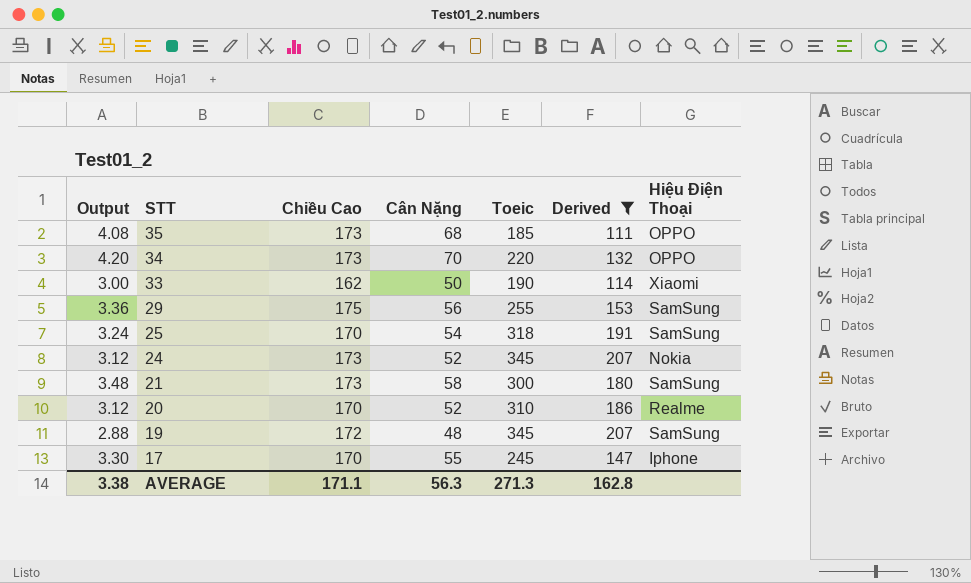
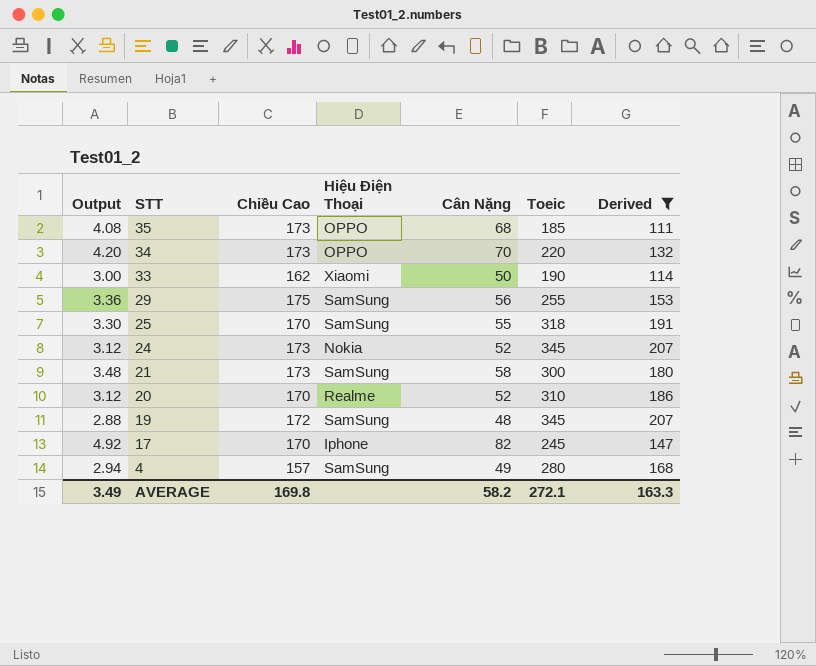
column Hiệu Điện Thoại | position: 7 -> 4
25 | Output: 3.24 -> 3.30
25 | Cân Nặng: 54 -> 55
17 | Output: 3.30 -> 4.92
17 | Cân Nặng: 55 -> 82
row 4: none -> 2.94 | 157 | SamSung | 49 | 280 | 168
AVERAGE | Output: 3.38 -> 3.49
AVERAGE | Chiều Cao: 171.1 -> 169.8
AVERAGE | Cân Nặng: 56.3 -> 58.2
AVERAGE | Toeic: 271.3 -> 272.1
AVERAGE | Derived: 162.8 -> 163.3

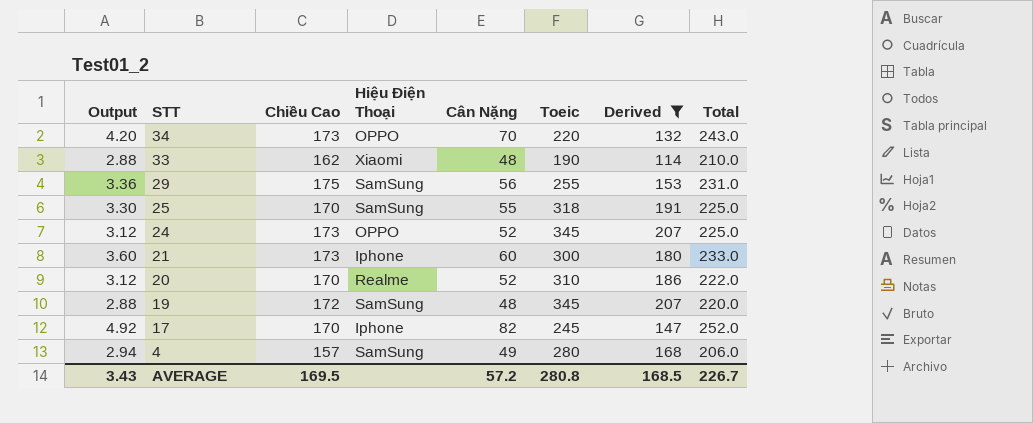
column Total | formula: none -> [Chiều Cao] + [Cân Nặng]
row 35: 4.08 | 173 | OPPO | 68 | 185 | 111 -> none
33 | Output: 3.00 -> 2.88
33 | Cân Nặng: 50 -> 48
24 | Hiệu Điện Thoại: Nokia -> OPPO
21 | Output: 3.48 -> 3.60
21 | Hiệu Điện Thoại: SamSung -> Iphone
21 | Cân Nặng: 58 -> 60
AVERAGE | Output: 3.49 -> 3.43
AVERAGE | Chiều Cao: 169.8 -> 169.5
AVERAGE | Cân Nặng: 58.2 -> 57.2
AVERAGE | Toeic: 272.1 -> 280.8
AVERAGE | Derived: 163.3 -> 168.5

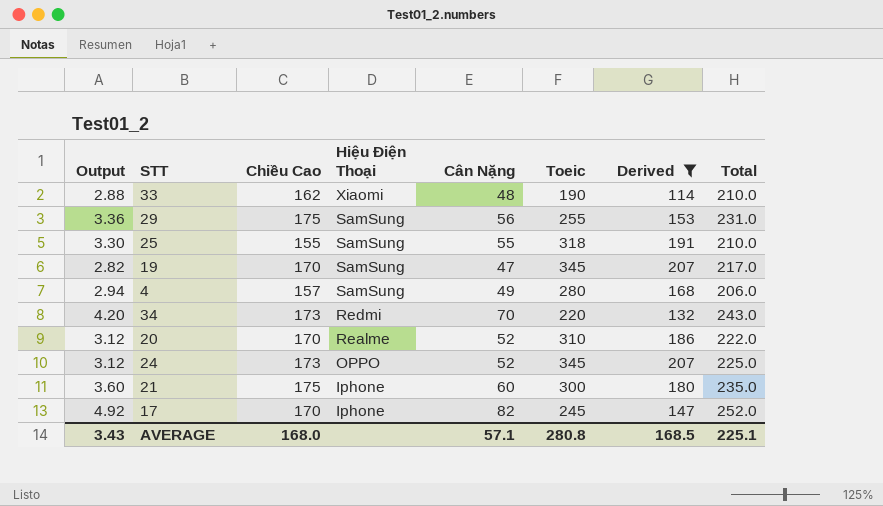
row order: STT descending -> Hiệu Điện Thoại descending
25 | Chiều Cao: 170 -> 155
25 | Total: 225.0 -> 210.0
19 | Output: 2.88 -> 2.82
19 | Chiều Cao: 172 -> 170
19 | Cân Nặng: 48 -> 47
19 | Total: 220.0 -> 217.0
34 | Hiệu Điện Thoại: OPPO -> Redmi
21 | Chiều Cao: 173 -> 175
21 | Total: 233.0 -> 235.0
AVERAGE | Chiều Cao: 169.5 -> 168.0
AVERAGE | Cân Nặng: 57.2 -> 57.1
AVERAGE | Total: 226.7 -> 225.1

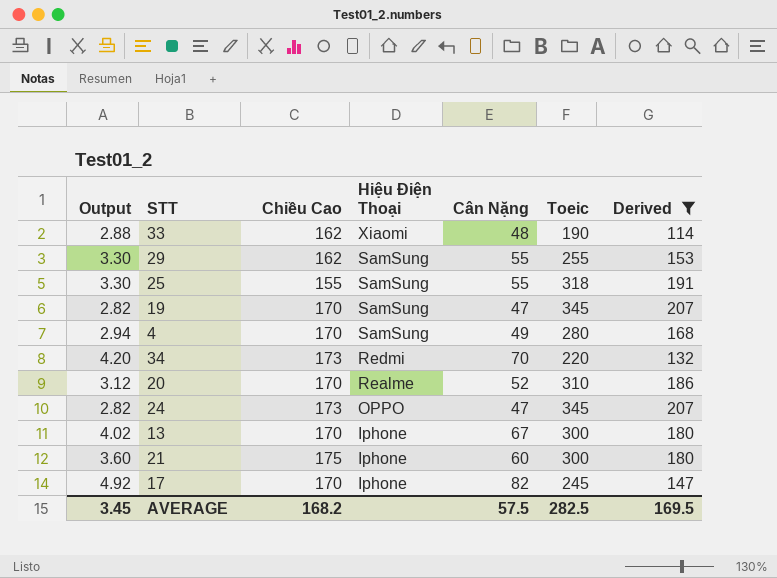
column Total | formula: [Chiều Cao] + [Cân Nặng] -> none
29 | Output: 3.36 -> 3.30
29 | Chiều Cao: 175 -> 162
29 | Cân Nặng: 56 -> 55
4 | Chiều Cao: 157 -> 170
24 | Output: 3.12 -> 2.82
24 | Cân Nặng: 52 -> 47
row 13: none -> 4.02 | 170 | Iphone | 67 | 300 | 180
AVERAGE | Output: 3.43 -> 3.45
AVERAGE | Chiều Cao: 168.0 -> 168.2
AVERAGE | Cân Nặng: 57.1 -> 57.5
AVERAGE | Toeic: 280.8 -> 282.5
AVERAGE | Derived: 168.5 -> 169.5

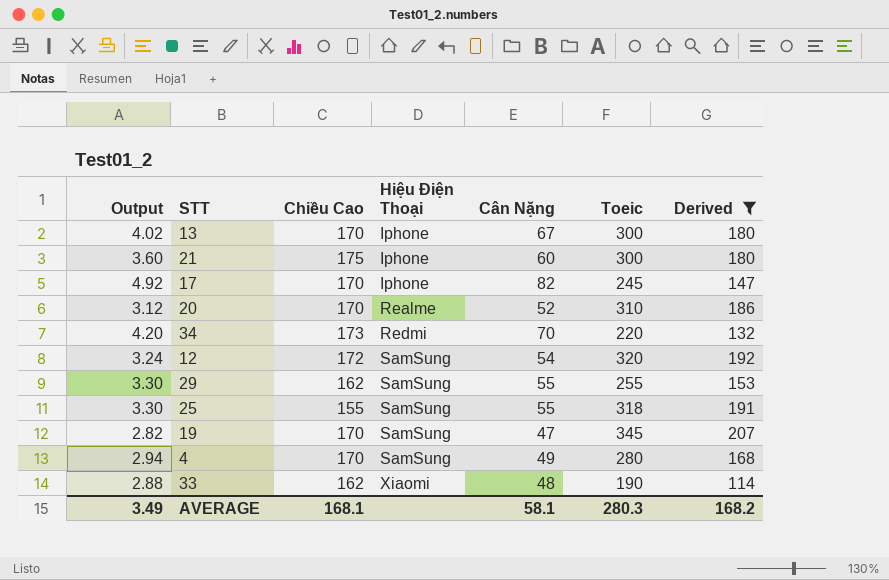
row order: Hiệu Điện Thoại descending -> Hiệu Điện Thoại ascending
row 24: 2.82 | 173 | OPPO | 47 | 345 | 207 -> none
row 12: none -> 3.24 | 172 | SamSung | 54 | 320 | 192
AVERAGE | Output: 3.45 -> 3.49
AVERAGE | Chiều Cao: 168.2 -> 168.1
AVERAGE | Cân Nặng: 57.5 -> 58.1
AVERAGE | Toeic: 282.5 -> 280.3
AVERAGE | Derived: 169.5 -> 168.2

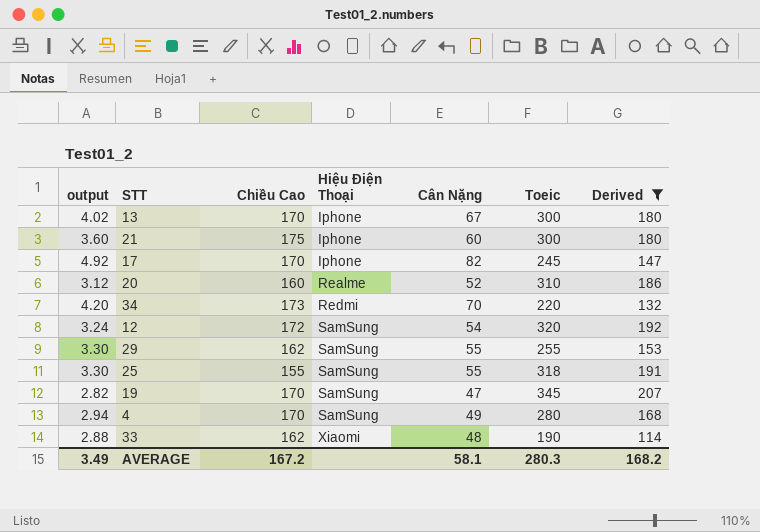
column name: Output -> output
20 | Chiều Cao: 170 -> 160
AVERAGE | Chiều Cao: 168.1 -> 167.2

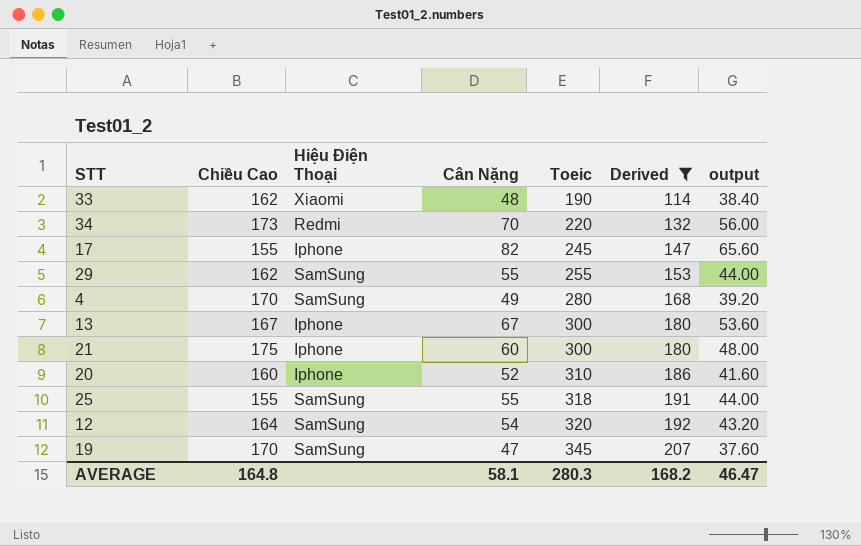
row order: Hiệu Điện Thoại ascending -> Toeic ascending
column output | formula: [Cân Nặng] * 0.06 -> [Cân Nặng] * 0.8
column output | position: 1 -> 7
17 | Chiều Cao: 170 -> 155
13 | Chiều Cao: 170 -> 167
20 | Hiệu Điện Thoại: Realme -> Iphone
12 | Chiều Cao: 172 -> 164
AVERAGE | Chiều Cao: 167.2 -> 164.8
AVERAGE | output: 3.49 -> 46.47

